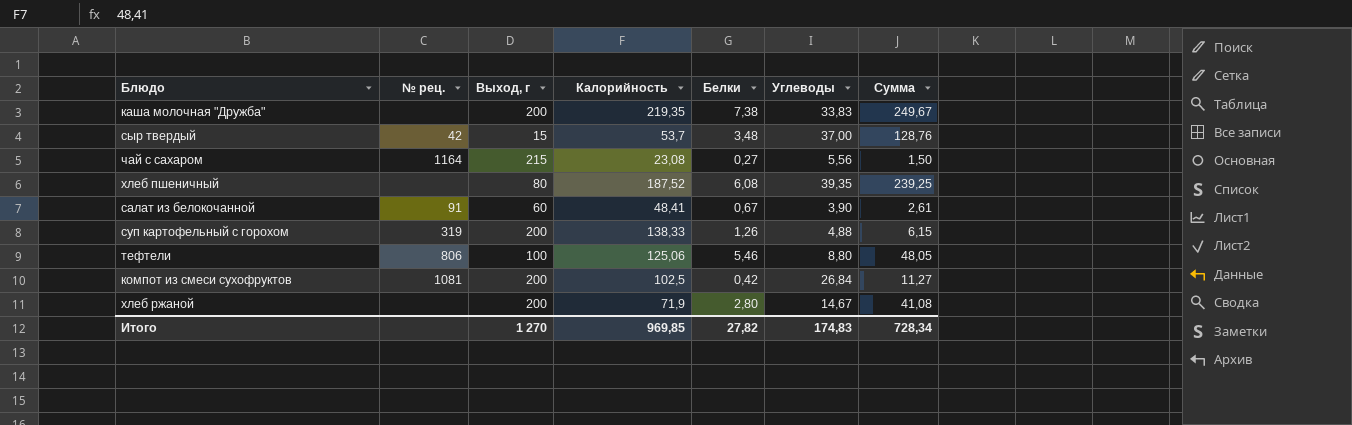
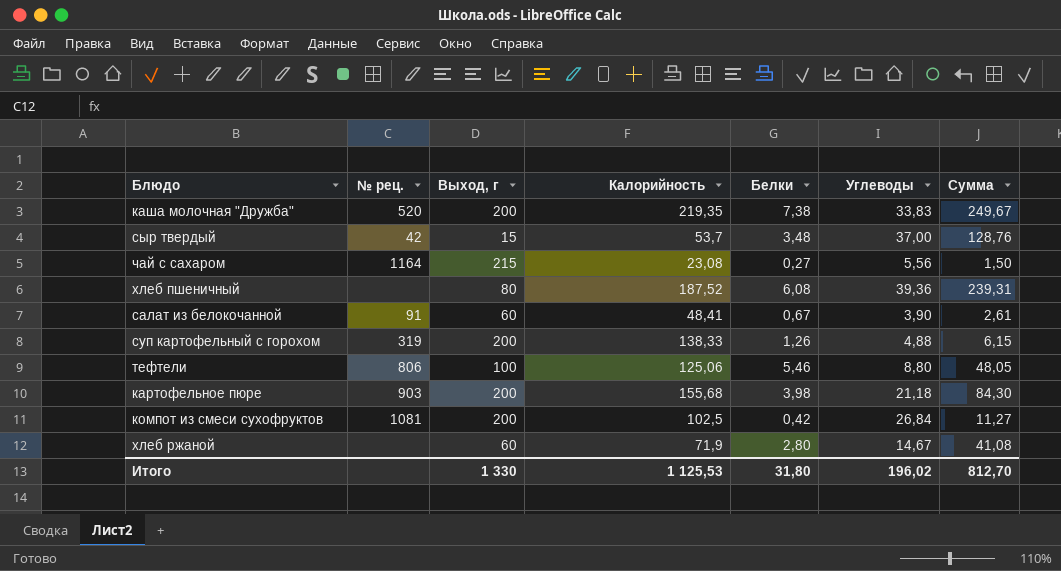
каша молочная "Дружба" | № рец.: none -> 520
хлеб пшеничный | Углеводы: 39,35 -> 39,36
хлеб пшеничный | Сумма: 239,25 -> 239,31
row картофельное пюре: none -> 903 | 200 | 155,68 | 3,98 | 21,18 | 84,30
хлеб ржаной | Выход, г: 200 -> 60
Итого | Выход, г: 1 270 -> 1 330
Итого | Калорийность: 969,85 -> 1 125,53
Итого | Белки: 27,82 -> 31,80
Итого | Углеводы: 174,83 -> 196,02
Итого | Сумма: 728,34 -> 812,70

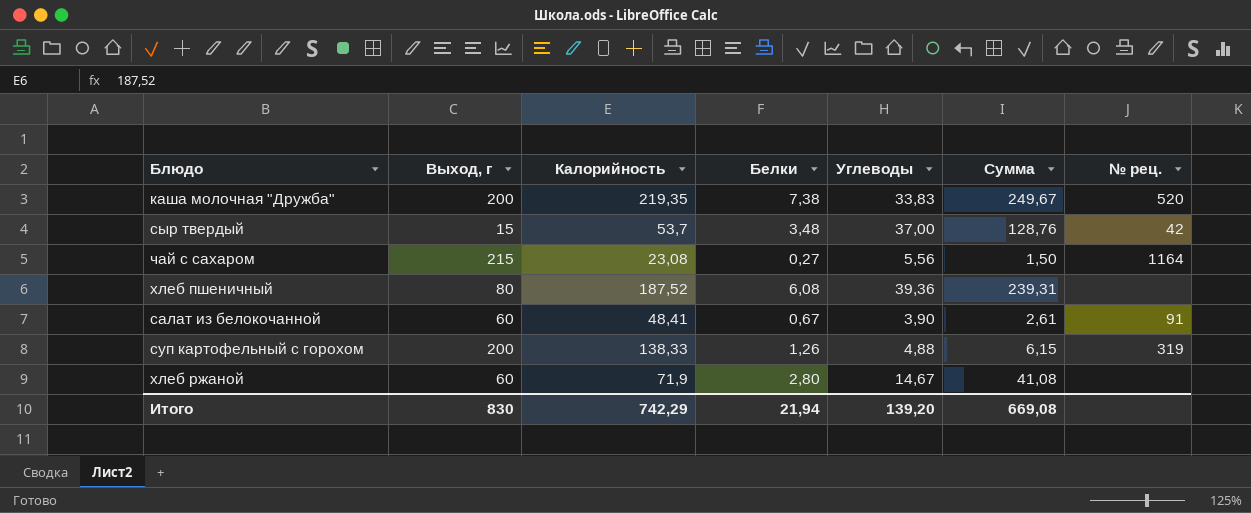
column № рец. | position: 2 -> 7
row тефтели: 806 | 100 | 125,06 | 5,46 | 8,80 | 48,05 -> none
row картофельное пюре: 903 | 200 | 155,68 | 3,98 | 21,18 | 84,30 -> none
row компот из смеси сухофруктов: 1081 | 200 | 102,5 | 0,42 | 26,84 | 11,27 -> none
Итого | Выход, г: 1 330 -> 830
Итого | Калорийность: 1 125,53 -> 742,29
Итого | Белки: 31,80 -> 21,94
Итого | Углеводы: 196,02 -> 139,20
Итого | Сумма: 812,70 -> 669,08

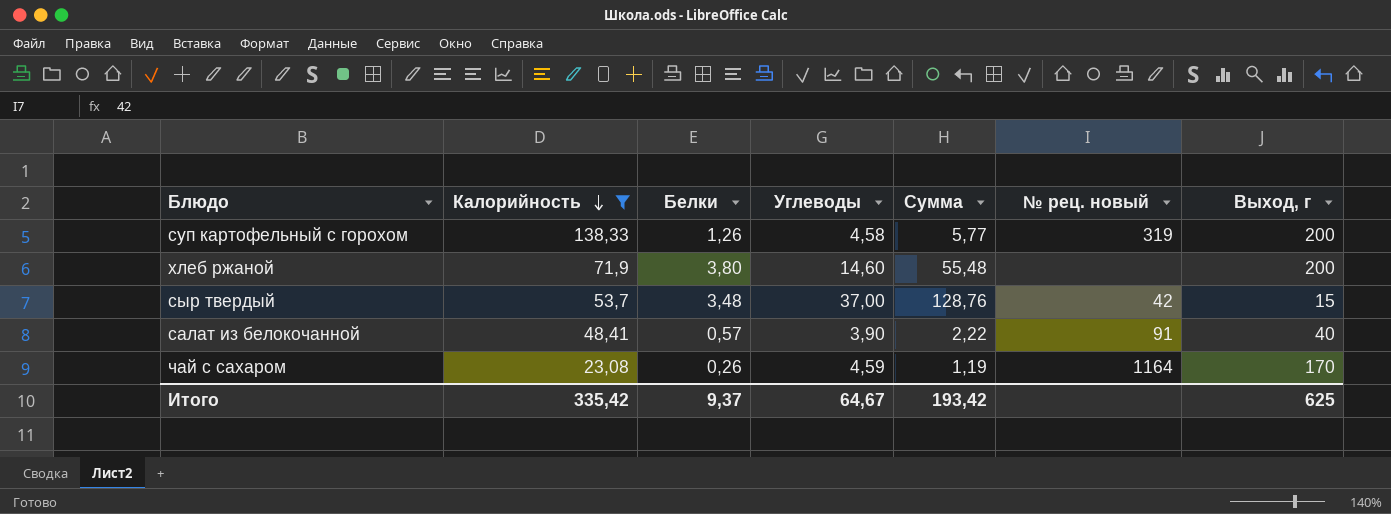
filter: none -> Калорийность <= 138,33
row order: none -> Калорийность descending
column name: № рец. -> № рец. новый
column Выход, г | position: 2 -> 7
суп картофельный с горохом | Углеводы: 4,88 -> 4,58
суп картофельный с горохом | Сумма: 6,15 -> 5,77
хлеб ржаной | Белки: 2,80 -> 3,80
хлеб ржаной | Углеводы: 14,67 -> 14,60
хлеб ржаной | Сумма: 41,08 -> 55,48
хлеб ржаной | Выход, г: 60 -> 200
салат из белокочанной | Белки: 0,67 -> 0,57
салат из белокочанной | Сумма: 2,61 -> 2,22
салат из белокочанной | Выход, г: 60 -> 40
чай с сахаром | Белки: 0,27 -> 0,26
чай с сахаром | Углеводы: 5,56 -> 4,59
чай с сахаром | Сумма: 1,50 -> 1,19
чай с сахаром | Выход, г: 215 -> 170
Итого | Калорийность: 742,29 -> 335,42
Итого | Белки: 21,94 -> 9,37
Итого | Углеводы: 139,20 -> 64,67
Итого | Сумма: 669,08 -> 193,42
Итого | Выход, г: 830 -> 625

